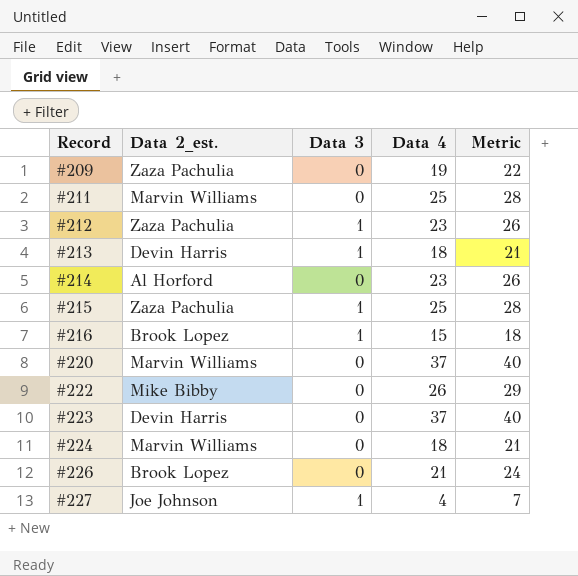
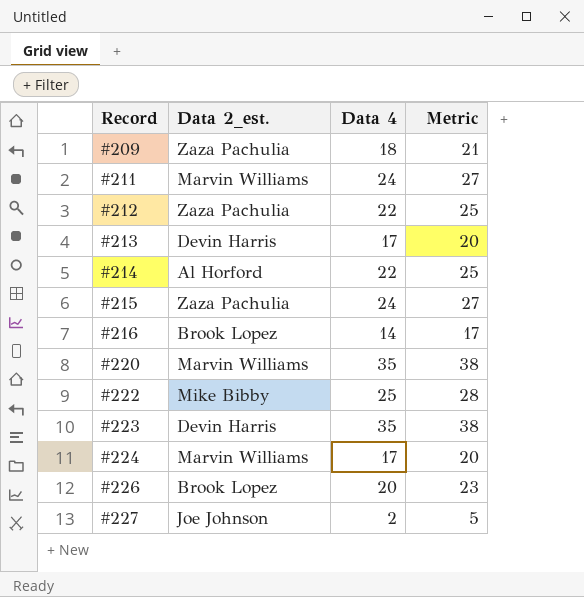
column Data 3 | position: 3 -> none
#209 | Data 4: 19 -> 18
#209 | Metric: 22 -> 21
#211 | Data 4: 25 -> 24
#211 | Metric: 28 -> 27
#212 | Data 4: 23 -> 22
#212 | Metric: 26 -> 25
#213 | Data 4: 18 -> 17
#213 | Metric: 21 -> 20
#214 | Data 4: 23 -> 22
#214 | Metric: 26 -> 25
#215 | Data 4: 25 -> 24
#215 | Metric: 28 -> 27
#216 | Data 4: 15 -> 14
#216 | Metric: 18 -> 17
#220 | Data 4: 37 -> 35
#220 | Metric: 40 -> 38
#222 | Data 4: 26 -> 25
#222 | Metric: 29 -> 28
#223 | Data 4: 37 -> 35
#223 | Metric: 40 -> 38
#224 | Data 4: 18 -> 17
#224 | Metric: 21 -> 20
#226 | Data 4: 21 -> 20
#226 | Metric: 24 -> 23
#227 | Data 4: 4 -> 2
#227 | Metric: 7 -> 5

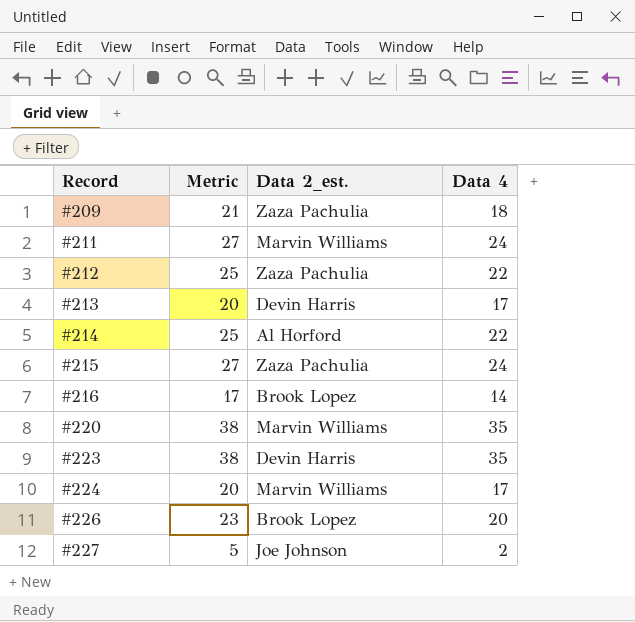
column Metric | position: 4 -> 2
row #222: Mike Bibby | 25 | 28 -> none

